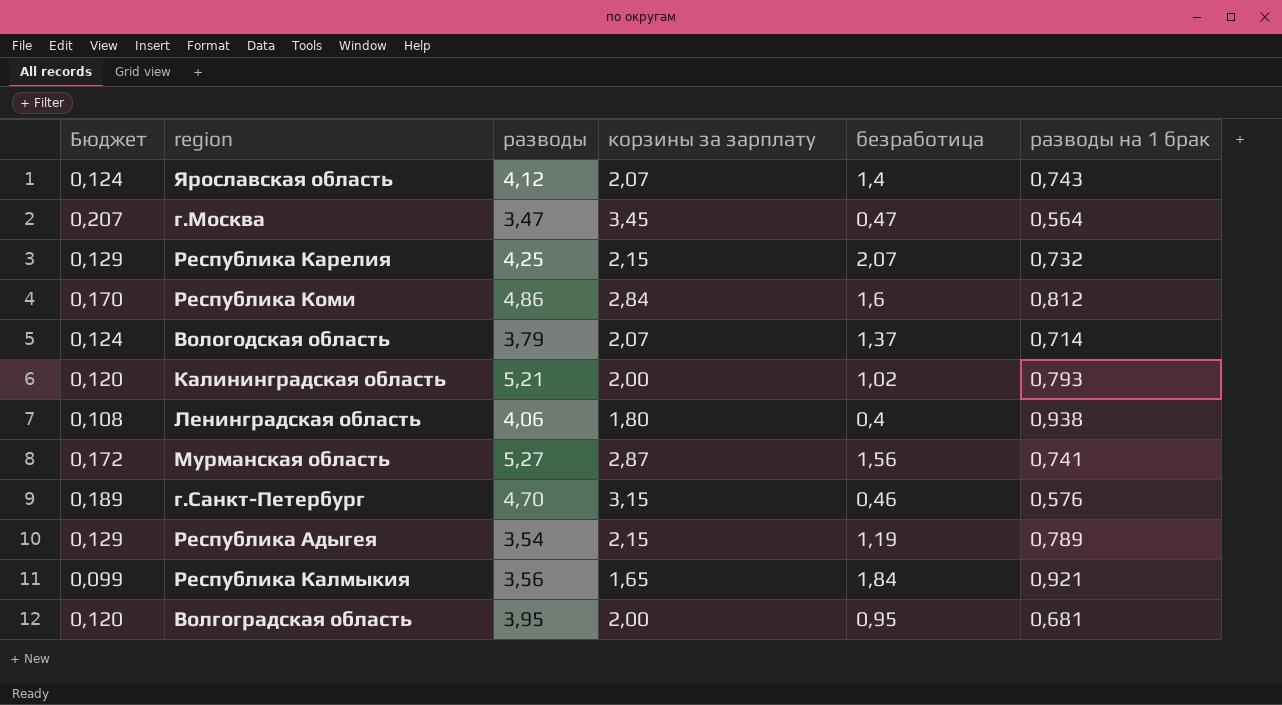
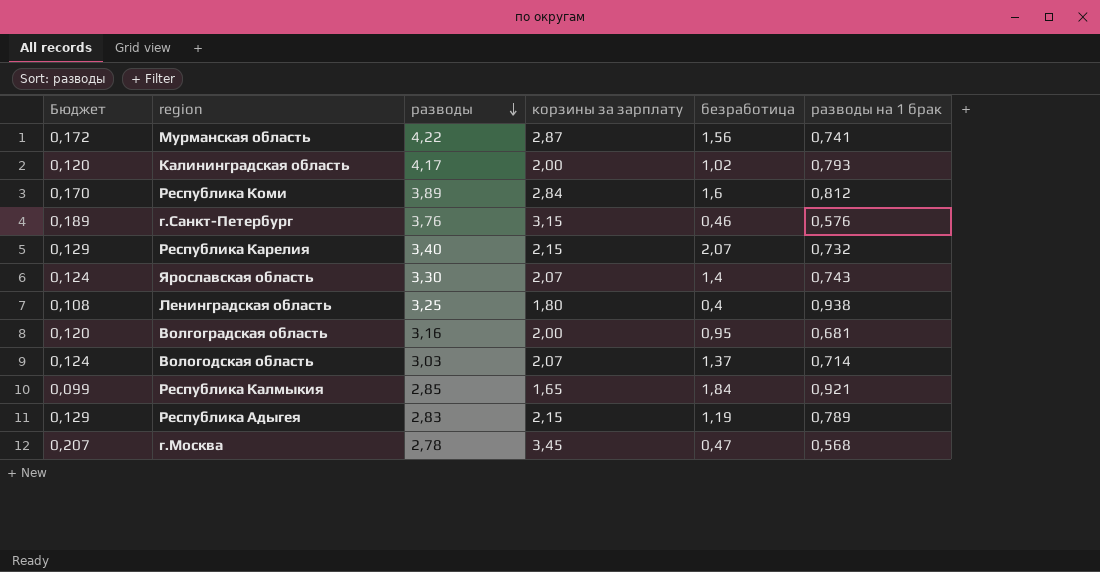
row order: none -> разводы descending
Мурманская область | разводы: 5,27 -> 4,22
Калининградская область | разводы: 5,21 -> 4,17
Республика Коми | разводы: 4,86 -> 3,89
г.Санкт-Петербург | разводы: 4,70 -> 3,76
Республика Карелия | разводы: 4,25 -> 3,40
Ярославская область | разводы: 4,12 -> 3,30
Ленинградская область | разводы: 4,06 -> 3,25
Волгоградская область | разводы: 3,95 -> 3,16
Вологодская область | разводы: 3,79 -> 3,03
Республика Калмыкия | разводы: 3,56 -> 2,85
Республика Адыгея | разводы: 3,54 -> 2,83
г.Москва | разводы: 3,47 -> 2,78
г.Москва | разводы на 1 брак: 0,564 -> 0,568

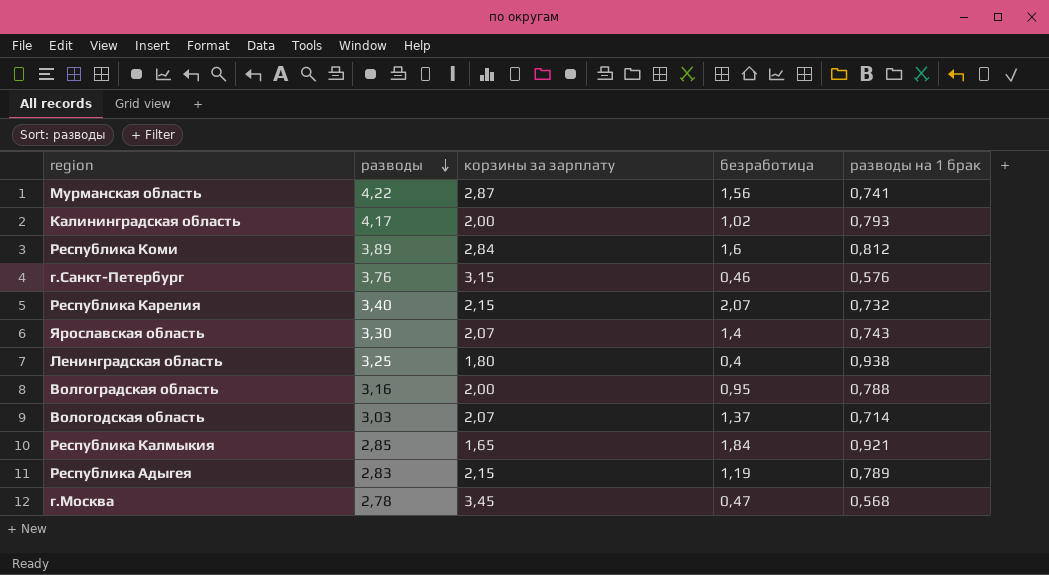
column Бюджет | formula: [корзины за зарплату] * 0,06 -> none
Волгоградская область | разводы на 1 брак: 0,681 -> 0,788

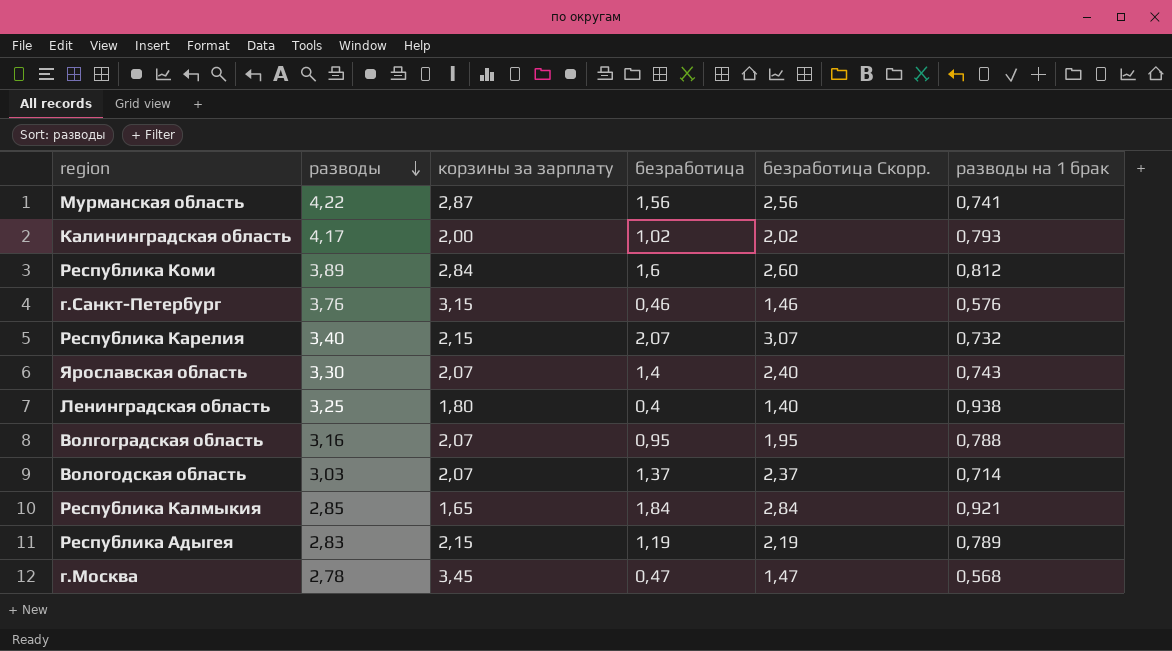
column безработица Скорр. | formula: none -> [безработица] + 1
Волгоградская область | корзины за зарплату: 2,00 -> 2,07

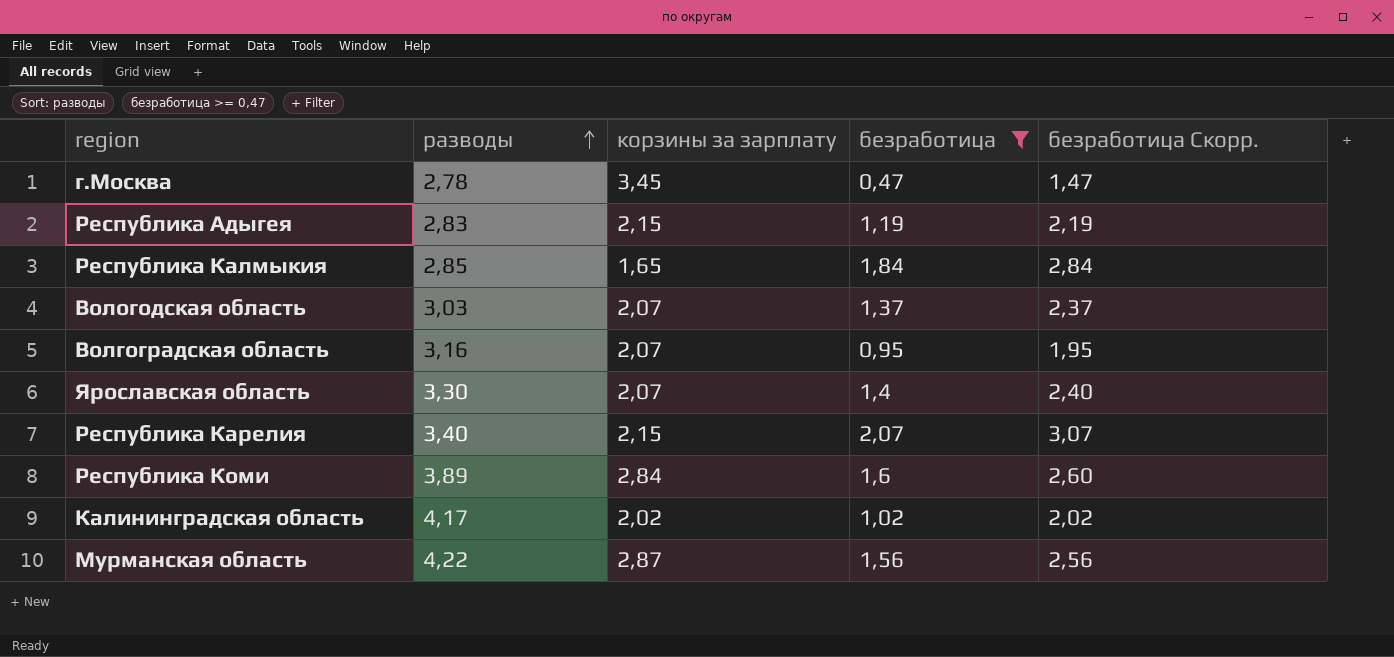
filter: none -> безработица >= 0,47
row order: разводы descending -> разводы ascending
column разводы на 1 брак | position: 6 -> none
Калининградская область | корзины за зарплату: 2,00 -> 2,02

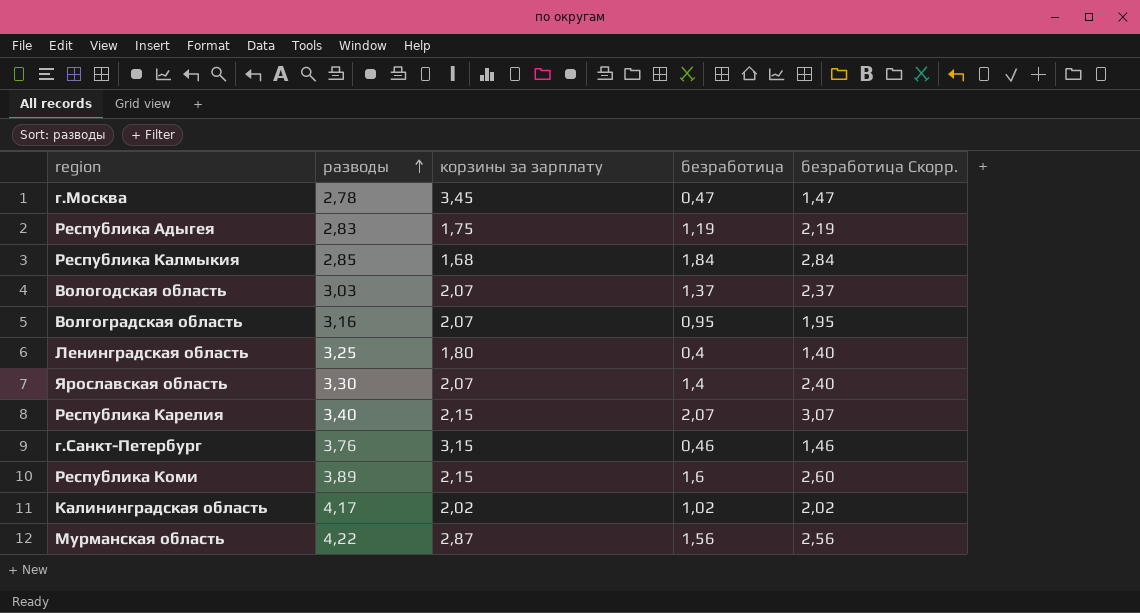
filter: безработица >= 0,47 -> none
Республика Адыгея | корзины за зарплату: 2,15 -> 1,75
Республика Калмыкия | корзины за зарплату: 1,65 -> 1,68
Республика Коми | корзины за зарплату: 2,84 -> 2,15

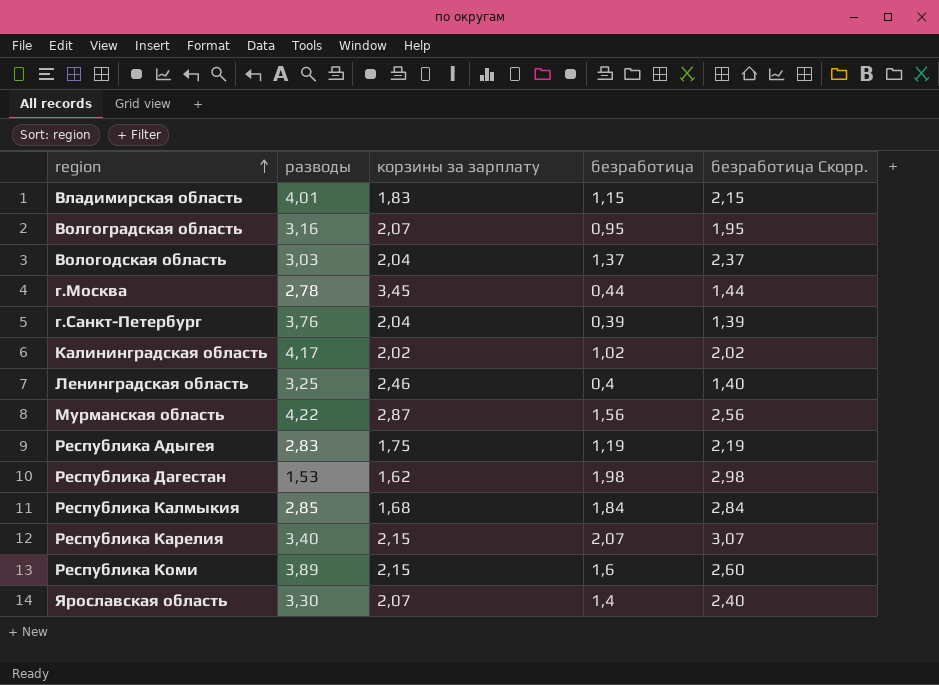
row order: разводы ascending -> region ascending
row Владимирская область: none -> 4,01 | 1,83 | 1,15 | 2,15
Вологодская область | корзины за зарплату: 2,07 -> 2,04
г.Москва | безработица: 0,47 -> 0,44
г.Москва | безработица Скорр.: 1,47 -> 1,44
г.Санкт-Петербург | корзины за зарплату: 3,15 -> 2,04
г.Санкт-Петербург | безработица: 0,46 -> 0,39
г.Санкт-Петербург | безработица Скорр.: 1,46 -> 1,39
Ленинградская область | корзины за зарплату: 1,80 -> 2,46
row Республика Дагестан: none -> 1,53 | 1,62 | 1,98 | 2,98

